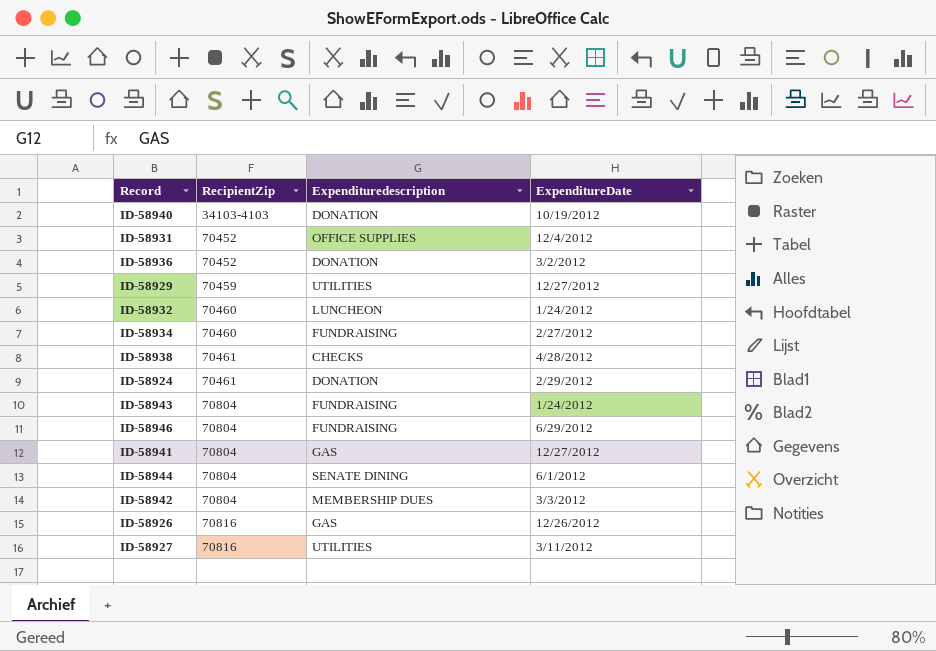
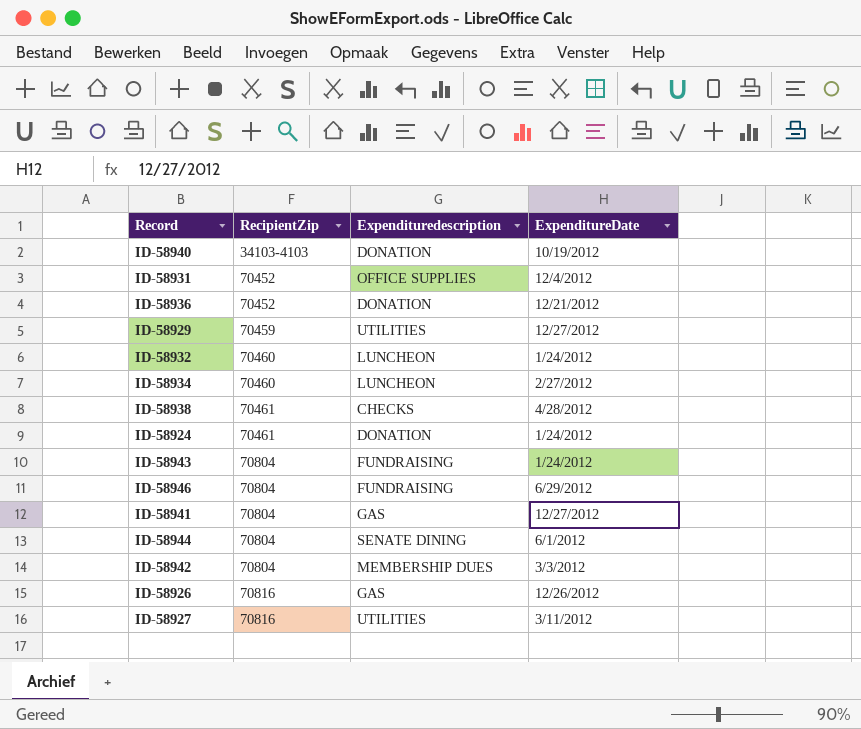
ID-58936 | ExpenditureDate: 3/2/2012 -> 12/21/2012
ID-58934 | Expendituredescription: FUNDRAISING -> LUNCHEON
ID-58924 | ExpenditureDate: 2/29/2012 -> 1/24/2012

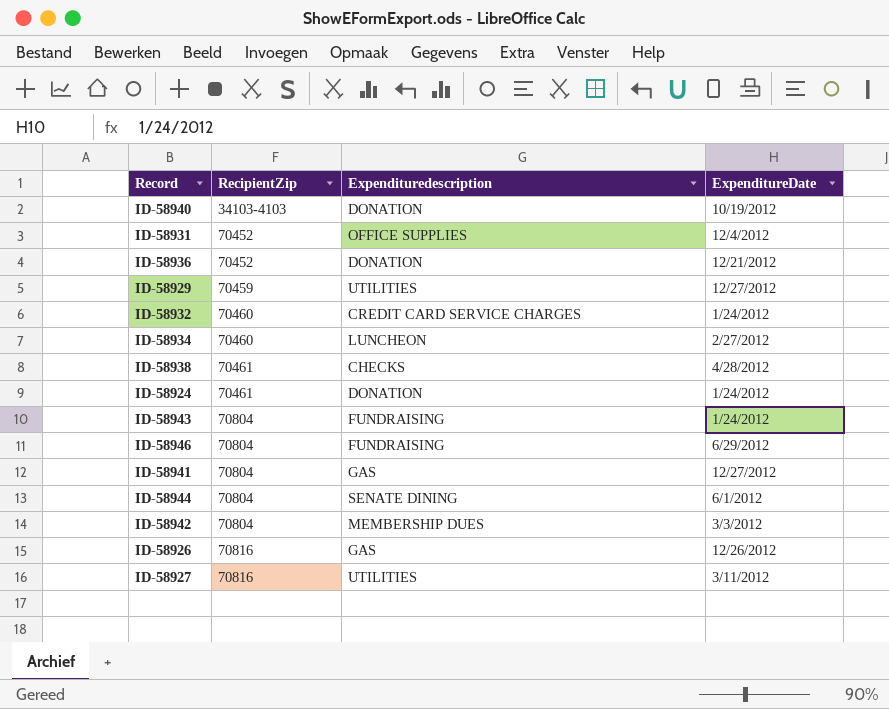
ID-58932 | Expendituredescription: LUNCHEON -> CREDIT CARD SERVICE CHARGES

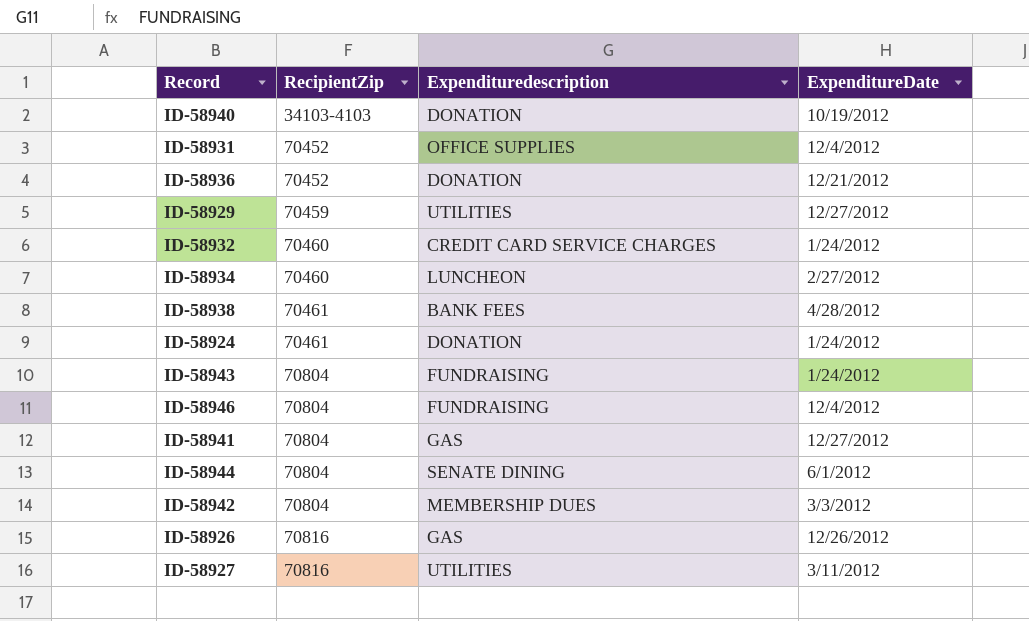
ID-58938 | Expendituredescription: CHECKS -> BANK FEES
ID-58946 | ExpenditureDate: 6/29/2012 -> 12/4/2012

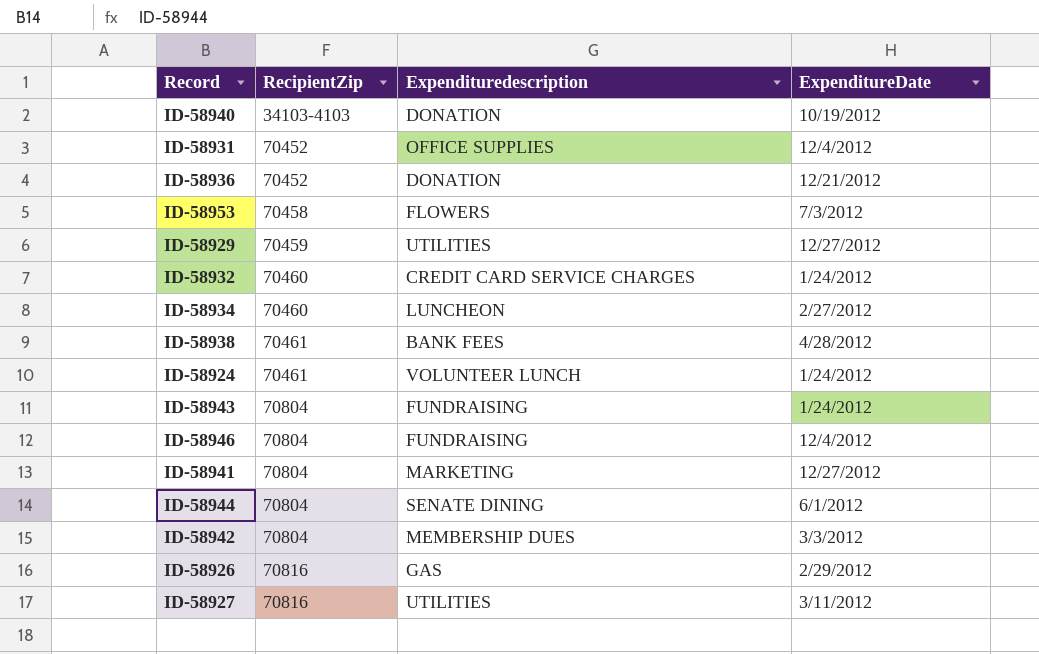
row ID-58953: none -> 70458 | FLOWERS | 7/3/2012
ID-58924 | Expendituredescription: DONATION -> VOLUNTEER LUNCH
ID-58941 | Expendituredescription: GAS -> MARKETING
ID-58926 | ExpenditureDate: 12/26/2012 -> 2/29/2012

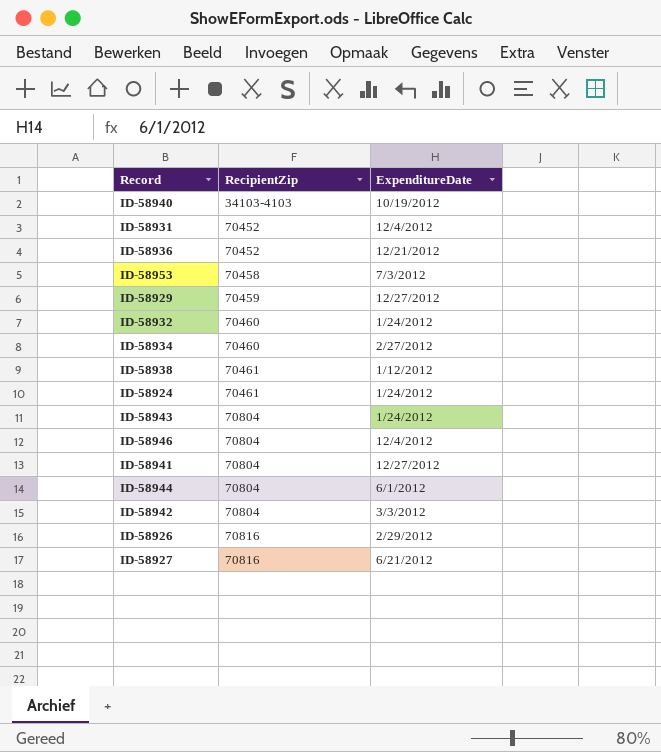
column Expendituredescription | position: 3 -> none
ID-58938 | ExpenditureDate: 4/28/2012 -> 1/12/2012
ID-58927 | ExpenditureDate: 3/11/2012 -> 6/21/2012

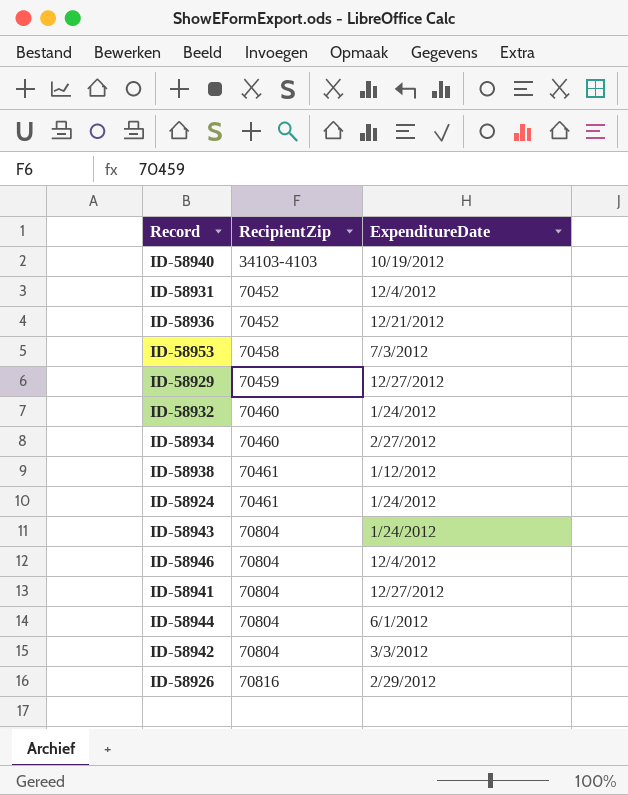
row ID-58927: 70816 | 6/21/2012 -> none

